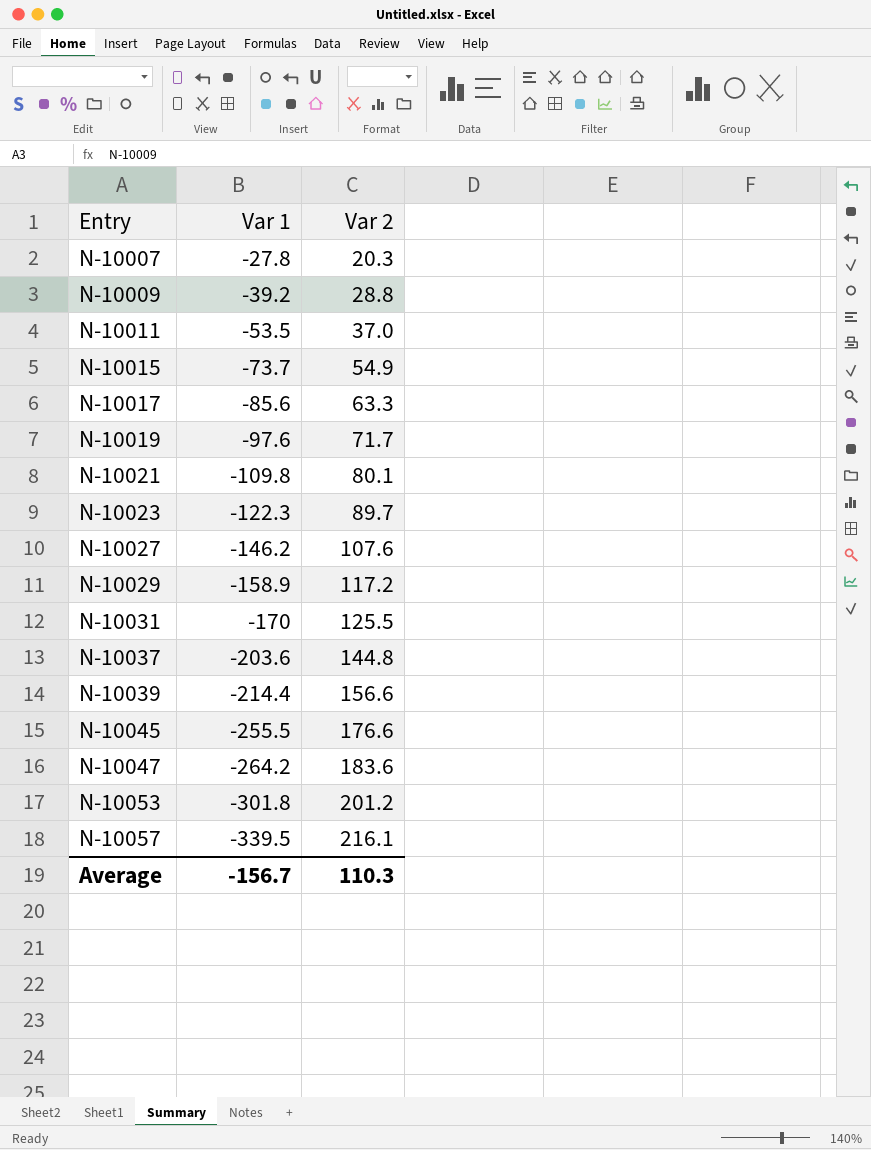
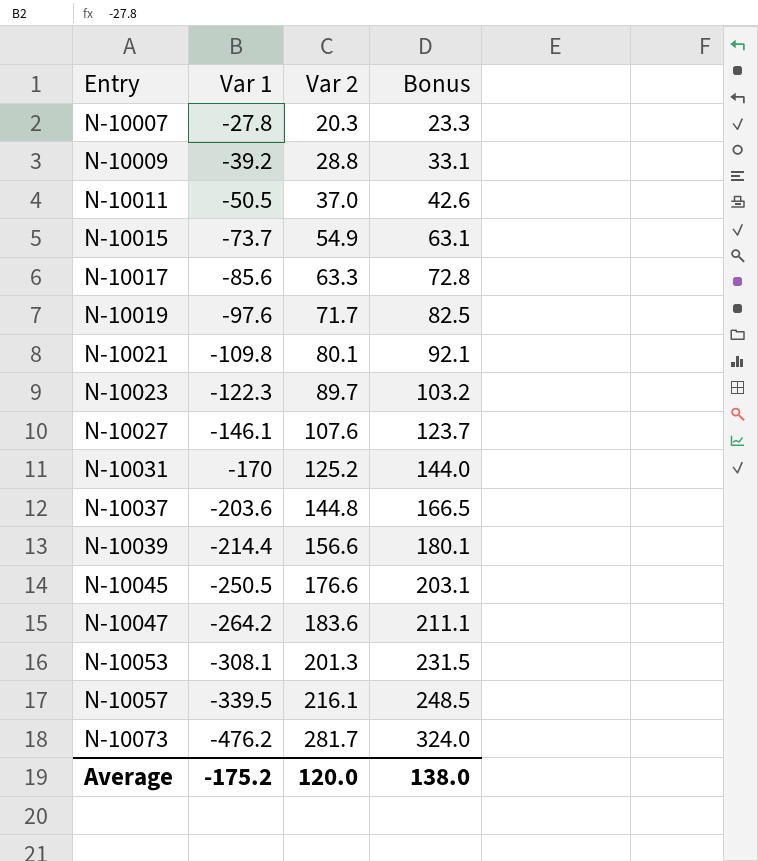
column Bonus | formula: none -> [Var 2] * 1.15
row N-10029: -158.9 | 117.2 -> none
N-10011 | Var 1: -53.5 -> -50.5
N-10027 | Var 1: -146.2 -> -146.1
N-10031 | Var 2: 125.5 -> 125.2
N-10045 | Var 1: -255.5 -> -250.5
N-10053 | Var 1: -301.8 -> -308.1
N-10053 | Var 2: 201.2 -> 201.3
row N-10073: none -> -476.2 | 281.7 | 324.0
Average | Var 1: -156.7 -> -175.2
Average | Var 2: 110.3 -> 120.0

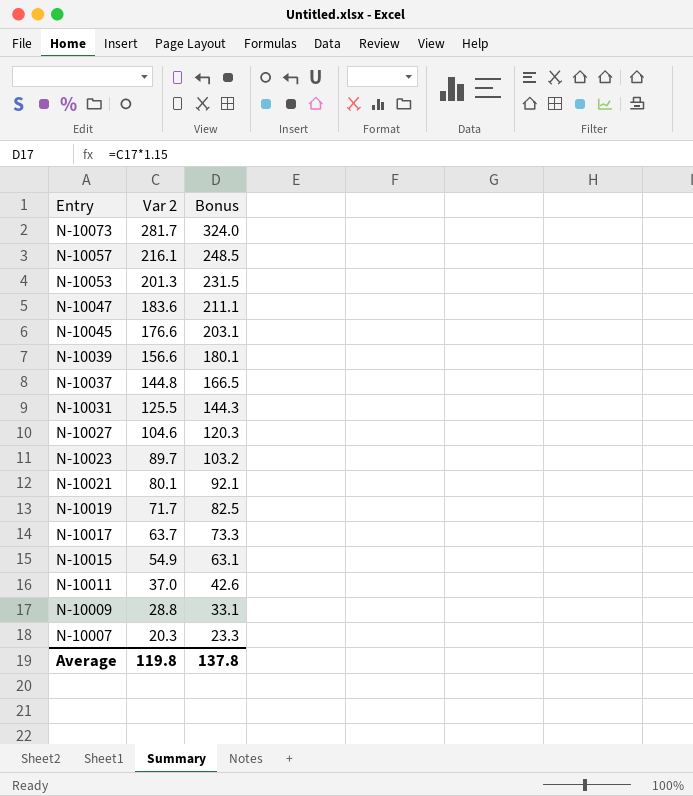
row order: Entry ascending -> Entry descending
column Var 1 | position: 2 -> none
N-10031 | Var 2: 125.2 -> 125.5
N-10031 | Bonus: 144.0 -> 144.3
N-10027 | Var 2: 107.6 -> 104.6
N-10027 | Bonus: 123.7 -> 120.3
N-10017 | Var 2: 63.3 -> 63.7
N-10017 | Bonus: 72.8 -> 73.3
Average | Var 2: 120.0 -> 119.8
Average | Bonus: 138.0 -> 137.8

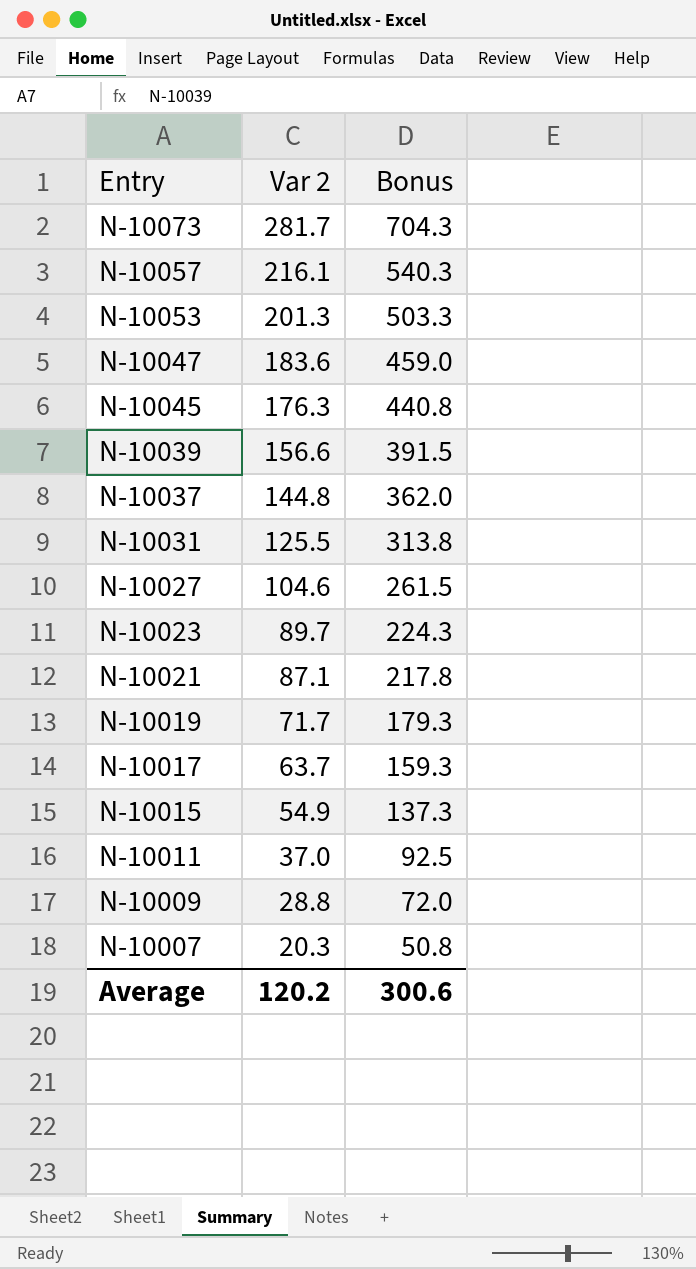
column Bonus | formula: [Var 2] * 1.15 -> [Var 2] * 2.5
N-10045 | Var 2: 176.6 -> 176.3
N-10021 | Var 2: 80.1 -> 87.1
Average | Var 2: 119.8 -> 120.2
Average | Bonus: 137.8 -> 300.6

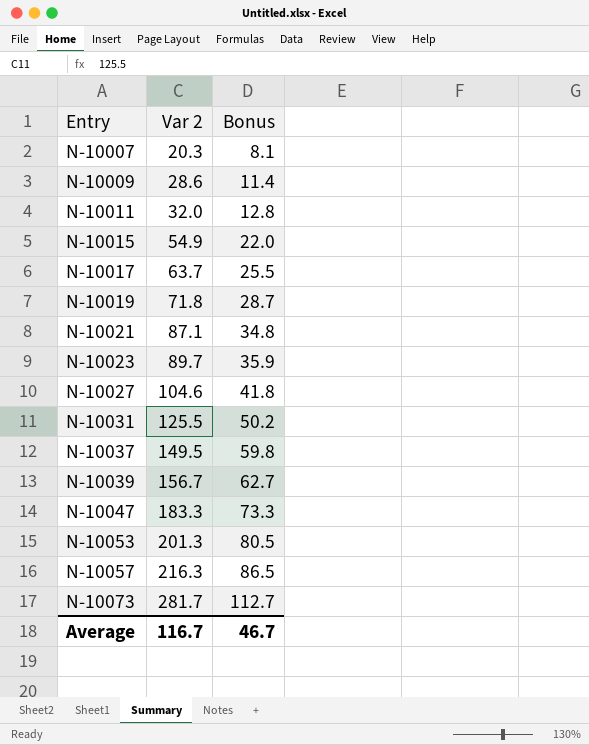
row order: Entry descending -> Entry ascending
column Bonus | formula: [Var 2] * 2.5 -> [Var 2] * 0.4
row N-10045: 176.3 | 440.8 -> none
N-10009 | Var 2: 28.8 -> 28.6
N-10011 | Var 2: 37.0 -> 32.0
N-10019 | Var 2: 71.7 -> 71.8
N-10037 | Var 2: 144.8 -> 149.5
N-10039 | Var 2: 156.6 -> 156.7
N-10047 | Var 2: 183.6 -> 183.3
N-10057 | Var 2: 216.1 -> 216.3
Average | Var 2: 120.2 -> 116.7
Average | Bonus: 300.6 -> 46.7

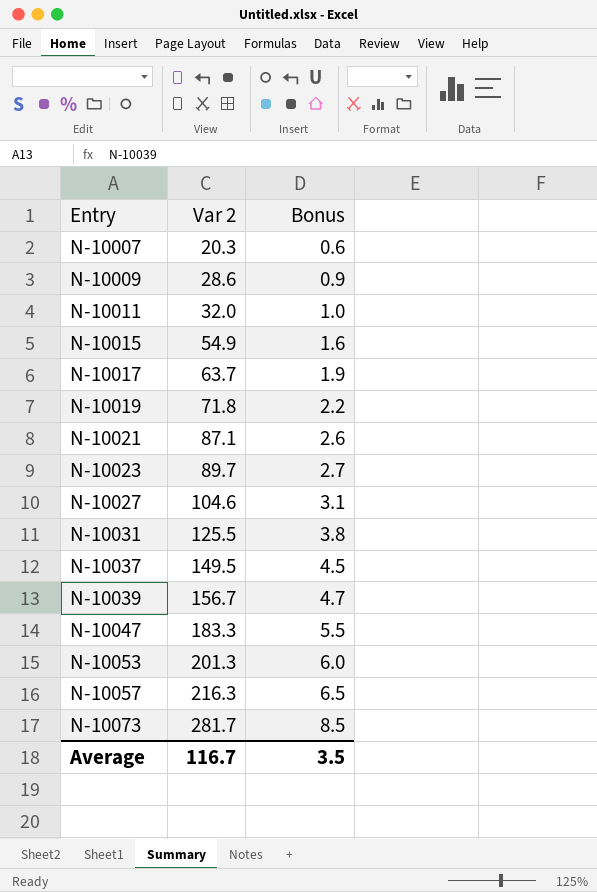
column Bonus | formula: [Var 2] * 0.4 -> [Var 2] * 0.03
Average | Bonus: 46.7 -> 3.5

